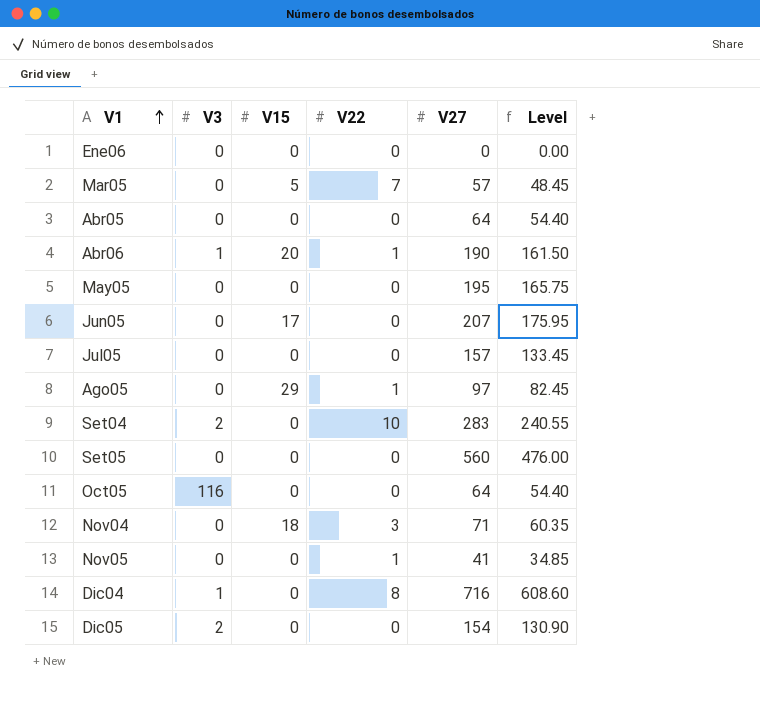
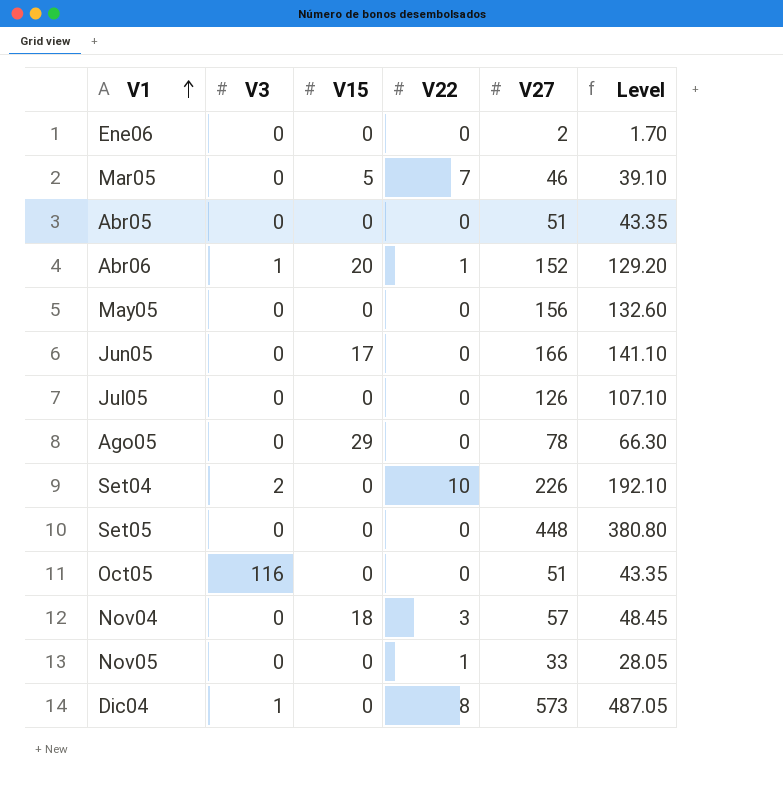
row Dic05: 2 | 0 | 0 | 154 | 130.90 -> none
Ene06 | V27: 0 -> 2
Ene06 | Level: 0.00 -> 1.70
Mar05 | V27: 57 -> 46
Mar05 | Level: 48.45 -> 39.10
Abr05 | V27: 64 -> 51
Abr05 | Level: 54.40 -> 43.35
Abr06 | V27: 190 -> 152
Abr06 | Level: 161.50 -> 129.20
May05 | V27: 195 -> 156
May05 | Level: 165.75 -> 132.60
Jun05 | V27: 207 -> 166
Jun05 | Level: 175.95 -> 141.10
Jul05 | V27: 157 -> 126
Jul05 | Level: 133.45 -> 107.10
Ago05 | V22: 1 -> 0
Ago05 | V27: 97 -> 78
Ago05 | Level: 82.45 -> 66.30
Set04 | V27: 283 -> 226
Set04 | Level: 240.55 -> 192.10
Set05 | V27: 560 -> 448
Set05 | Level: 476.00 -> 380.80
Oct05 | V27: 64 -> 51
Oct05 | Level: 54.40 -> 43.35
Nov04 | V27: 71 -> 57
Nov04 | Level: 60.35 -> 48.45
Nov05 | V27: 41 -> 33
Nov05 | Level: 34.85 -> 28.05
Dic04 | V27: 716 -> 573
Dic04 | Level: 608.60 -> 487.05

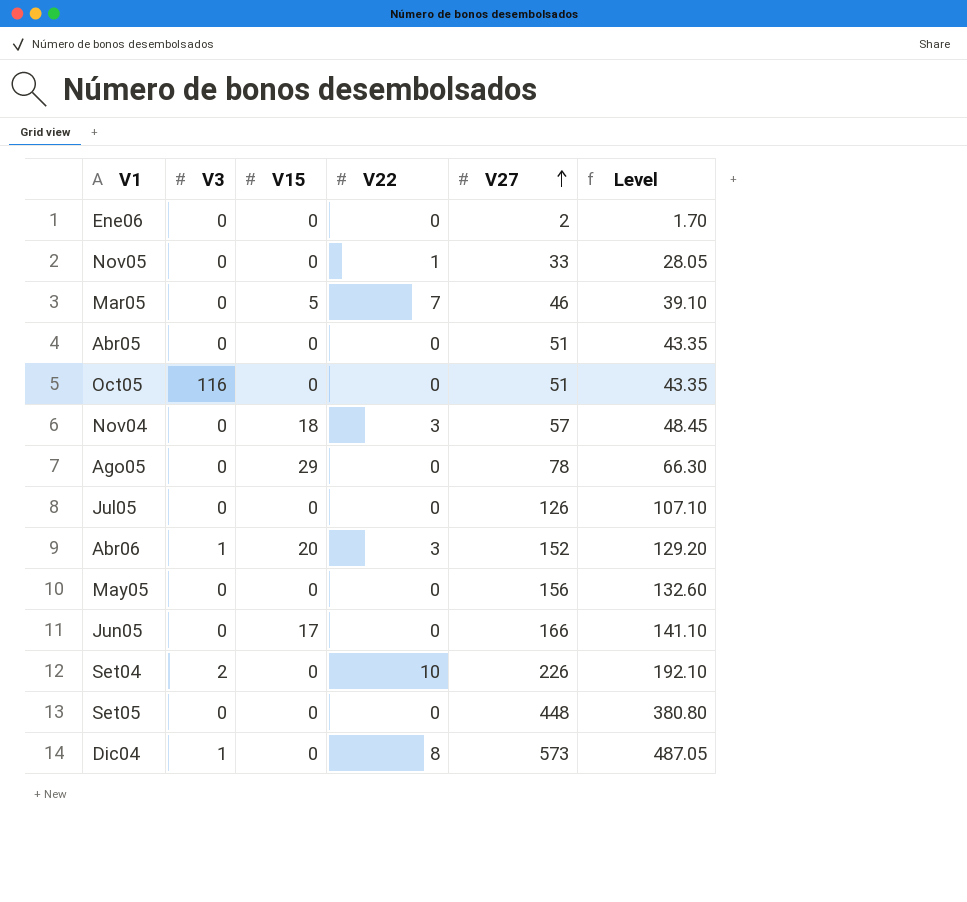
row order: V1 ascending -> V27 ascending
Abr06 | V22: 1 -> 3

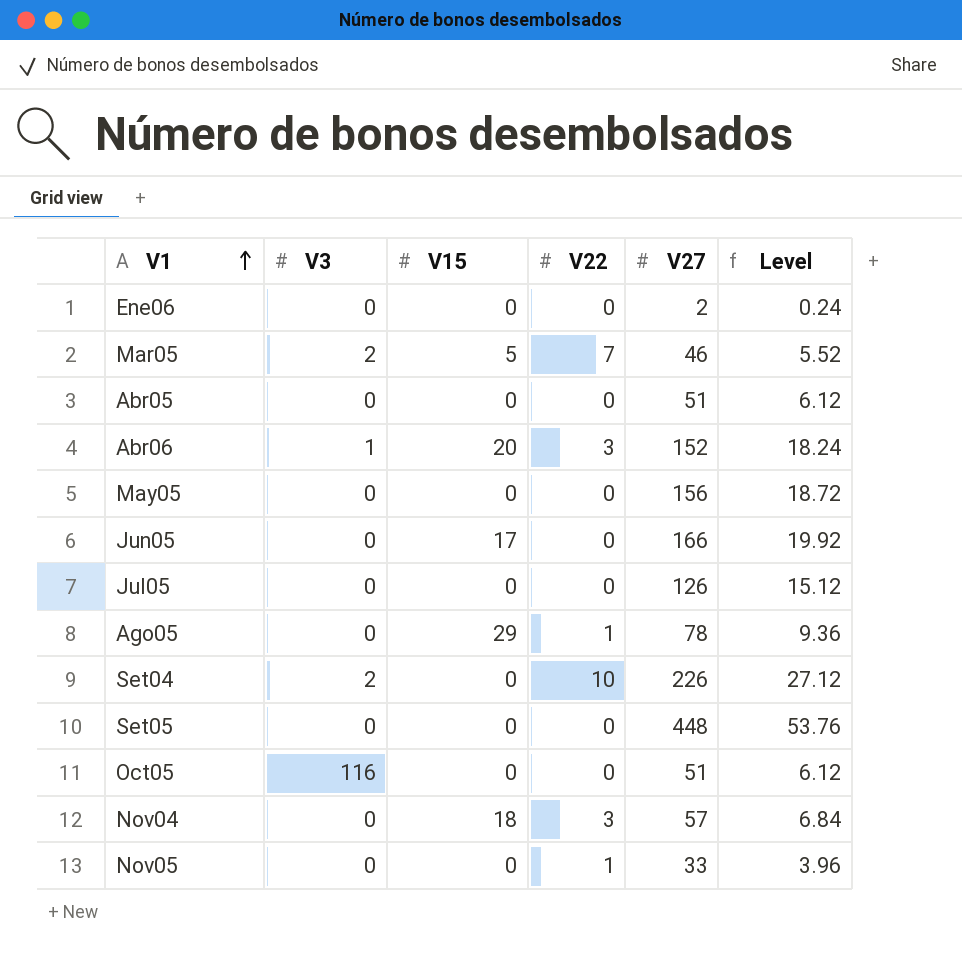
row order: V27 ascending -> V1 ascending
column Level | formula: [V27] * 0.85 -> [V27] * 0.12
row Dic04: 1 | 0 | 8 | 573 | 487.05 -> none
Mar05 | V3: 0 -> 2
Ago05 | V22: 0 -> 1

